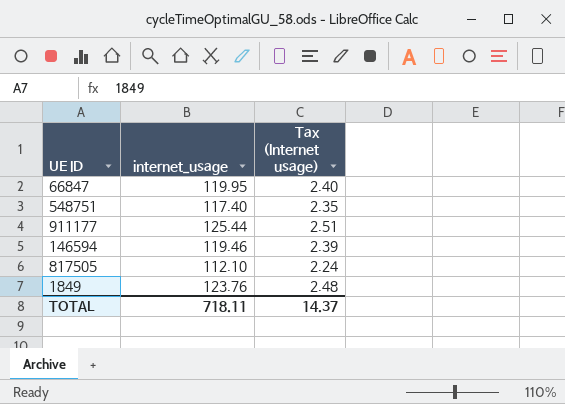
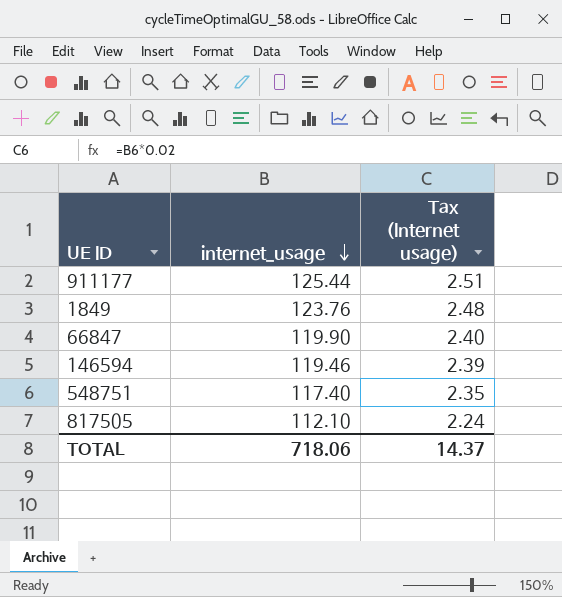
row order: none -> internet_usage descending
66847 | internet_usage: 119.95 -> 119.90
TOTAL | internet_usage: 718.11 -> 718.06

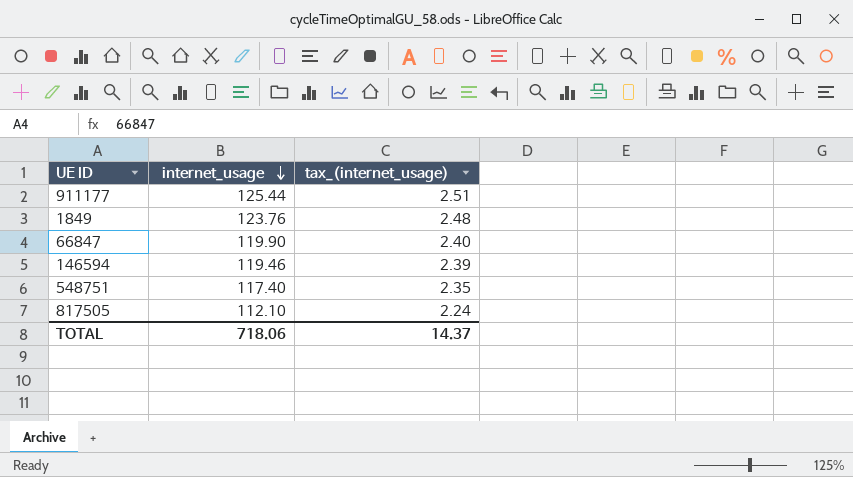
column name: Tax (Internet usage) -> tax_(internet_usage)

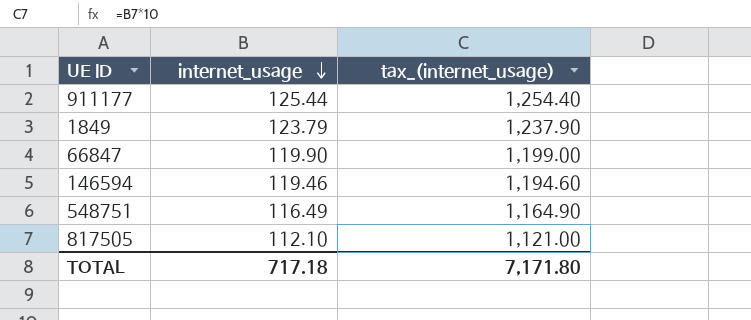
column tax_(internet_usage) | formula: [internet_usage] * 0.02 -> [internet_usage] * 10
1849 | internet_usage: 123.76 -> 123.79
548751 | internet_usage: 117.40 -> 116.49
TOTAL | internet_usage: 718.06 -> 717.18
TOTAL | tax_(internet_usage): 14.37 -> 7,171.80

